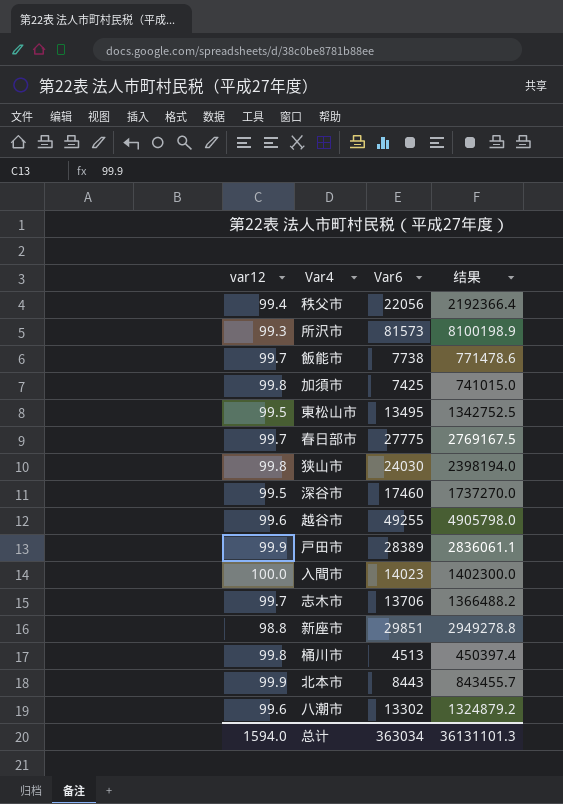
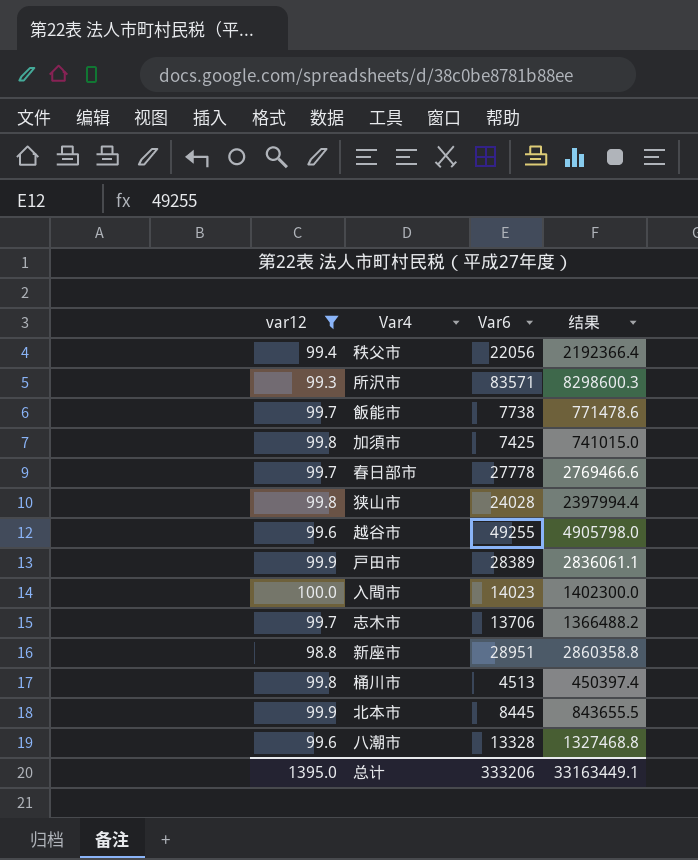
filter: none -> var12 != 99.5
所沢市 | Var6: 81573 -> 83571
所沢市 | 结果: 8100198.9 -> 8298600.3
春日部市 | Var6: 27775 -> 27778
春日部市 | 结果: 2769167.5 -> 2769466.6
狭山市 | Var6: 24030 -> 24028
狭山市 | 结果: 2398194.0 -> 2397994.4
新座市 | Var6: 29851 -> 28951
新座市 | 结果: 2949278.8 -> 2860358.8
北本市 | Var6: 8443 -> 8445
北本市 | 结果: 843455.7 -> 843655.5
八潮市 | Var6: 13302 -> 13328
八潮市 | 结果: 1324879.2 -> 1327468.8
总计 | var12: 1594.0 -> 1395.0
总计 | Var6: 363034 -> 333206
总计 | 结果: 36131101.3 -> 33163449.1

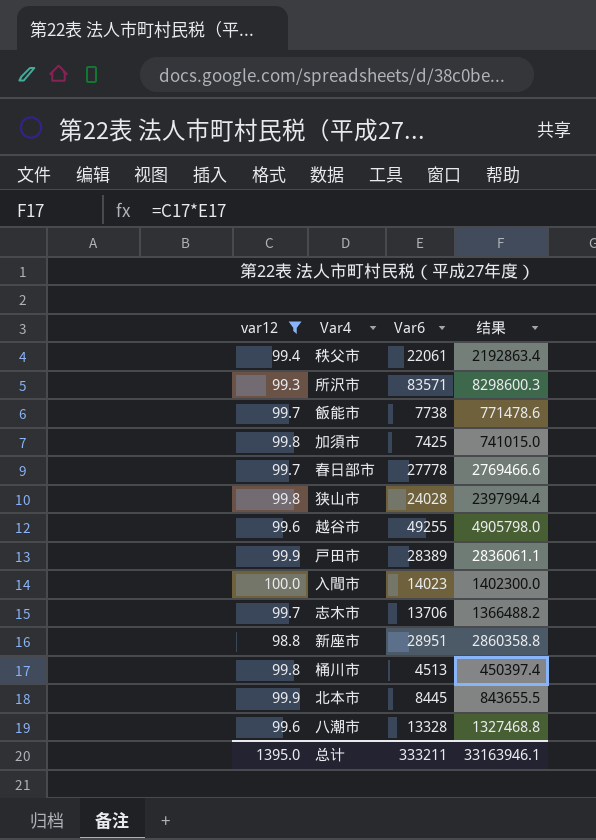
秩父市 | Var6: 22056 -> 22061
秩父市 | 结果: 2192366.4 -> 2192863.4
总计 | Var6: 333206 -> 333211
总计 | 结果: 33163449.1 -> 33163946.1

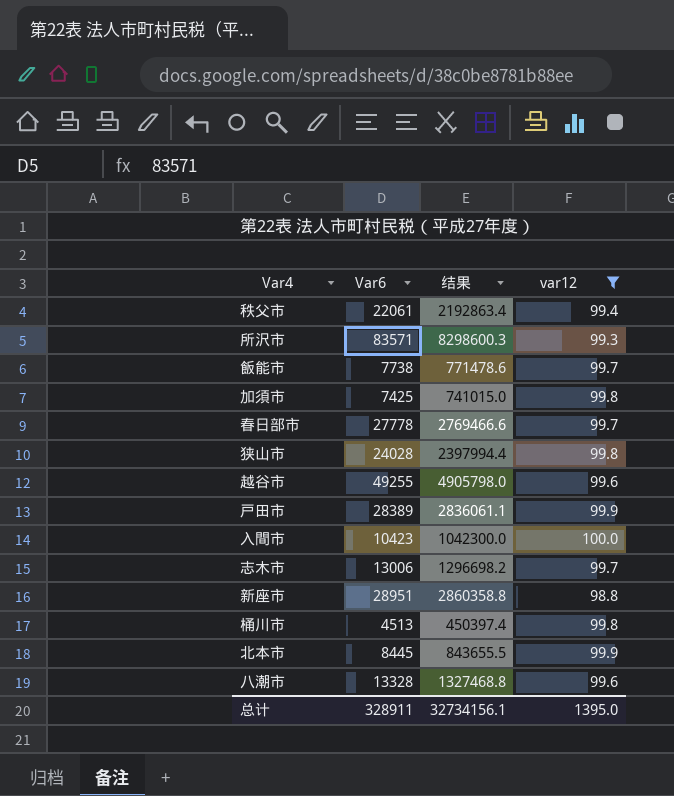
column var12 | position: 1 -> 4
入間市 | Var6: 14023 -> 10423
入間市 | 结果: 1402300.0 -> 1042300.0
志木市 | Var6: 13706 -> 13006
志木市 | 结果: 1366488.2 -> 1296698.2
总计 | Var6: 333211 -> 328911
总计 | 结果: 33163946.1 -> 32734156.1

